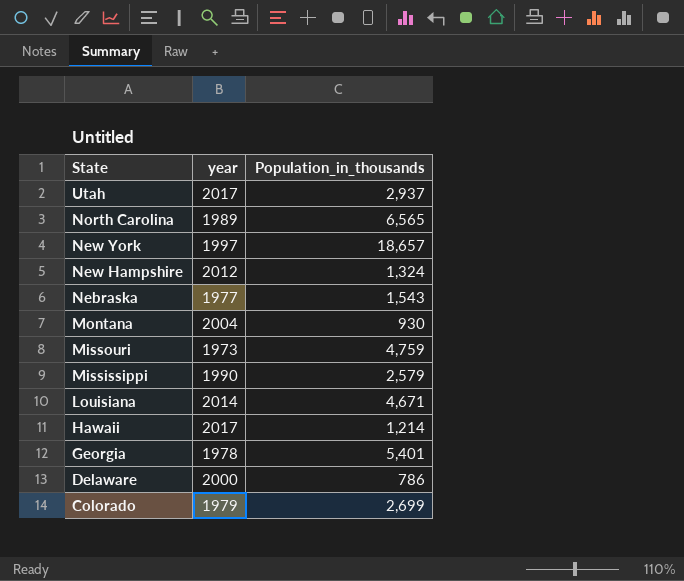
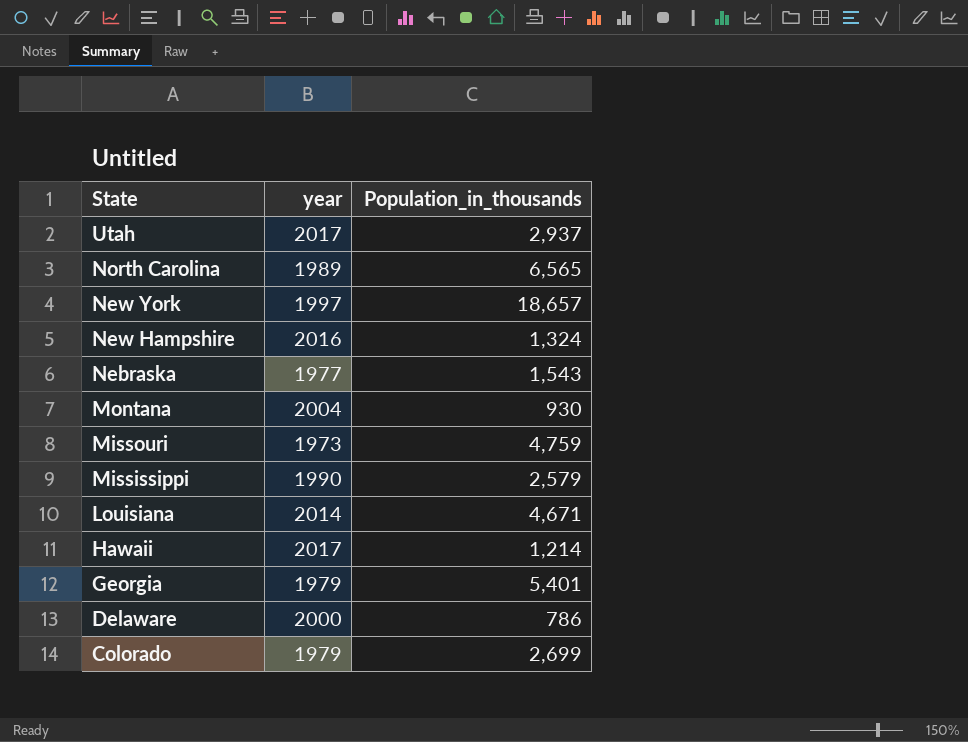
New Hampshire | year: 2012 -> 2016
Georgia | year: 1978 -> 1979

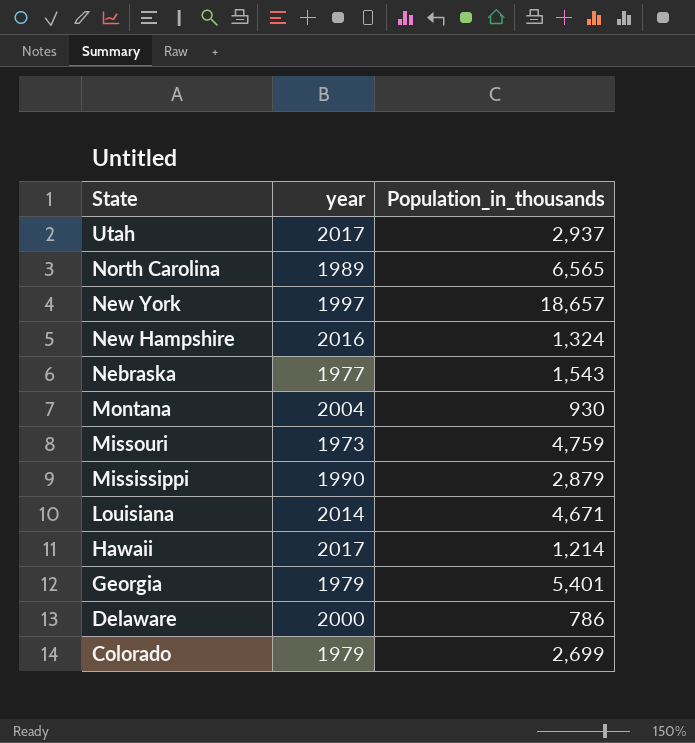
Mississippi | Population_in_thousands: 2,579 -> 2,879

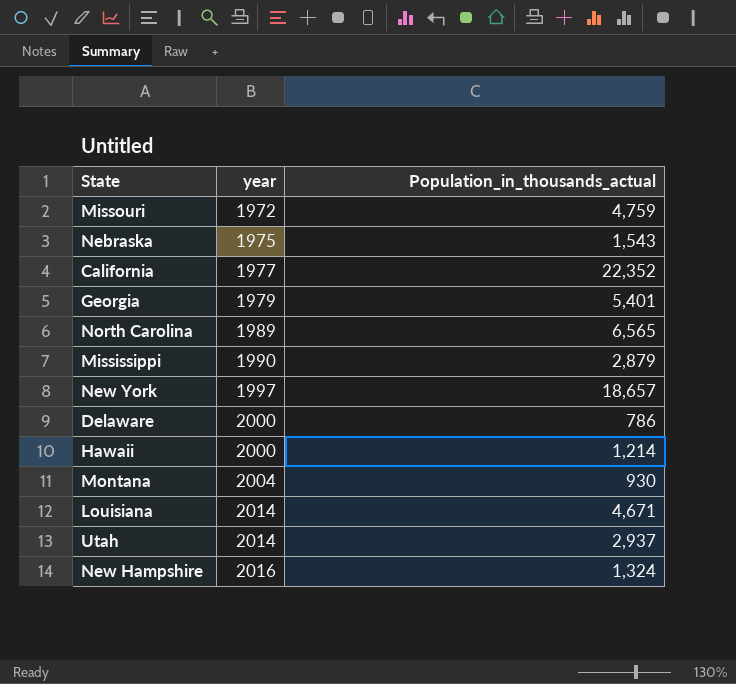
row order: State descending -> year ascending
column name: Population_in_thousands -> Population_in_thousands_actual
row Colorado: 1979 | 2,699 -> none
Missouri | year: 1973 -> 1972
Nebraska | year: 1977 -> 1975
row California: none -> 1977 | 22,352
Hawaii | year: 2017 -> 2000
Utah | year: 2017 -> 2014

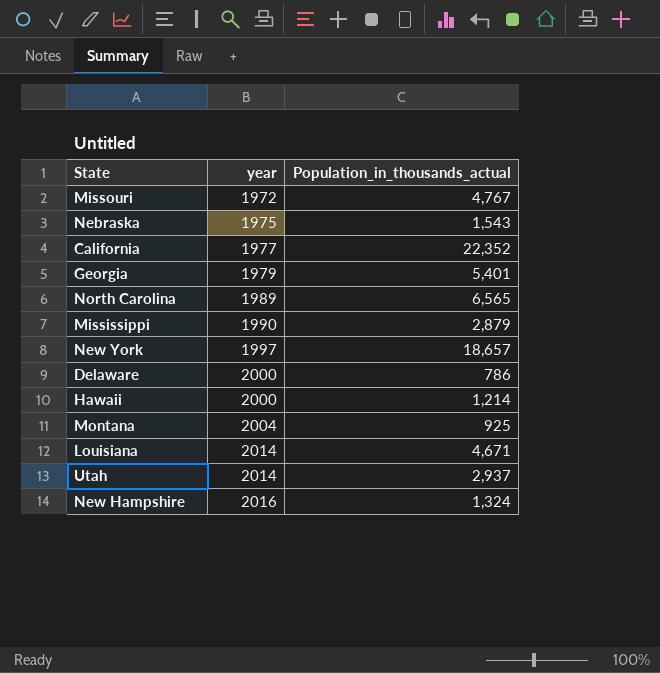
Missouri | Population_in_thousands_actual: 4,759 -> 4,767
Montana | Population_in_thousands_actual: 930 -> 925

